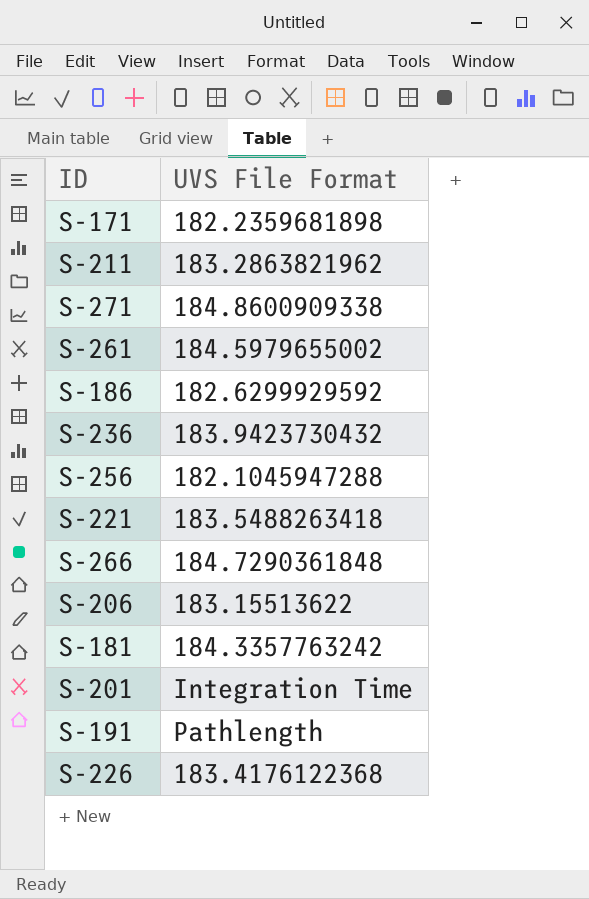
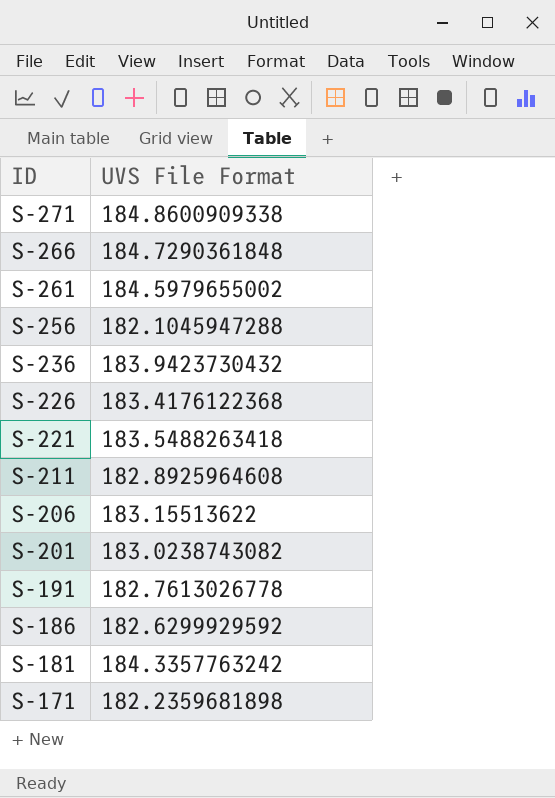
row order: none -> ID descending
S-211 | UVS File Format: 183.2863821962 -> 182.8925964608
S-201 | UVS File Format: Integration Time -> 183.0238743082
S-191 | UVS File Format: Pathlength -> 182.7613026778

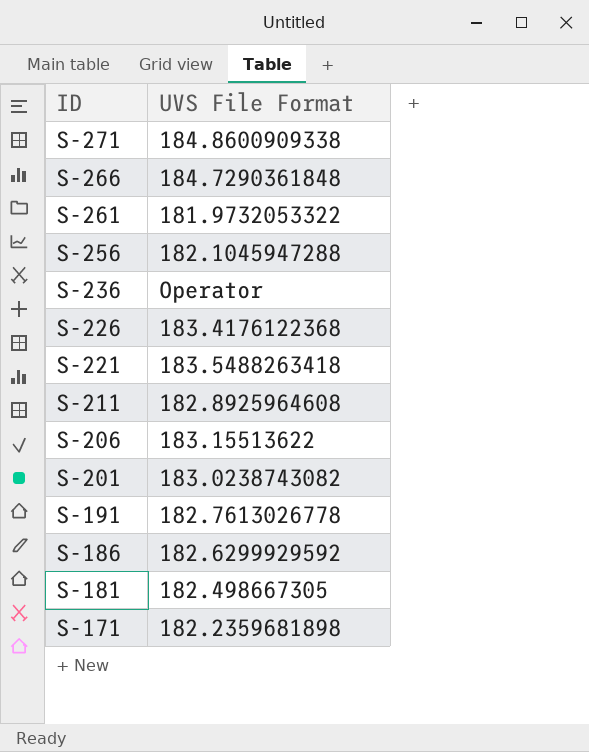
S-261 | UVS File Format: 184.5979655002 -> 181.9732053322
S-236 | UVS File Format: 183.9423730432 -> Operator
S-181 | UVS File Format: 184.3357763242 -> 182.498667305

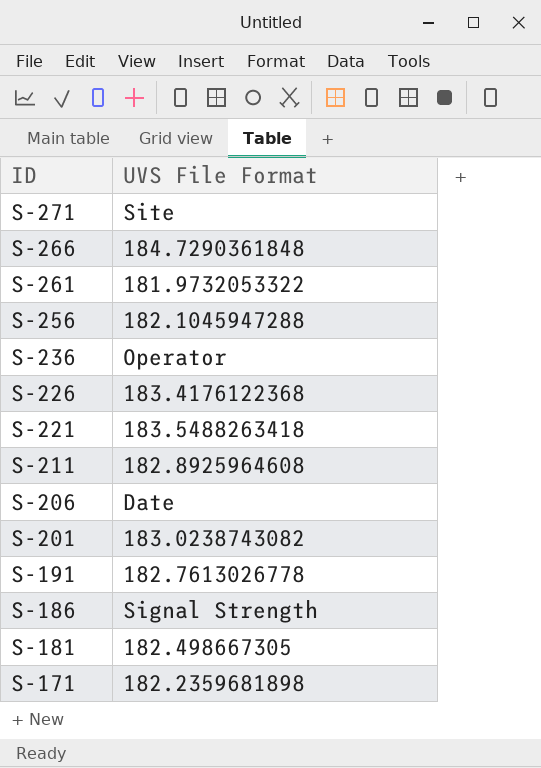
S-271 | UVS File Format: 184.8600909338 -> Site
S-206 | UVS File Format: 183.15513622 -> Date
S-186 | UVS File Format: 182.6299929592 -> Signal Strength

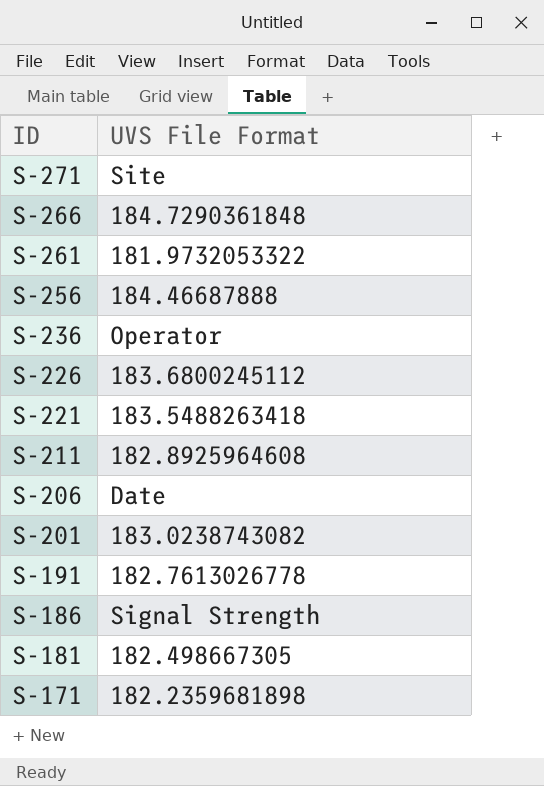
S-256 | UVS File Format: 182.1045947288 -> 184.46687888
S-226 | UVS File Format: 183.4176122368 -> 183.6800245112

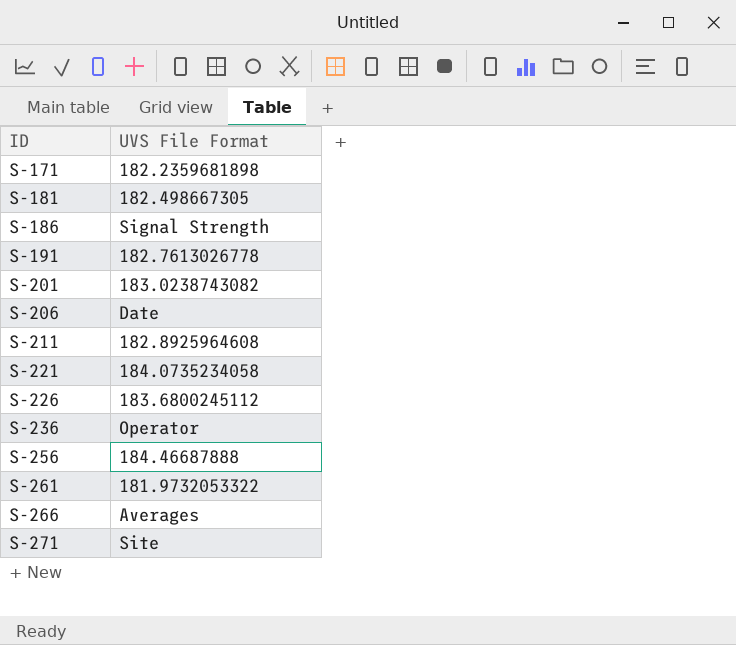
row order: ID descending -> ID ascending
S-221 | UVS File Format: 183.5488263418 -> 184.0735234058
S-266 | UVS File Format: 184.7290361848 -> Averages

